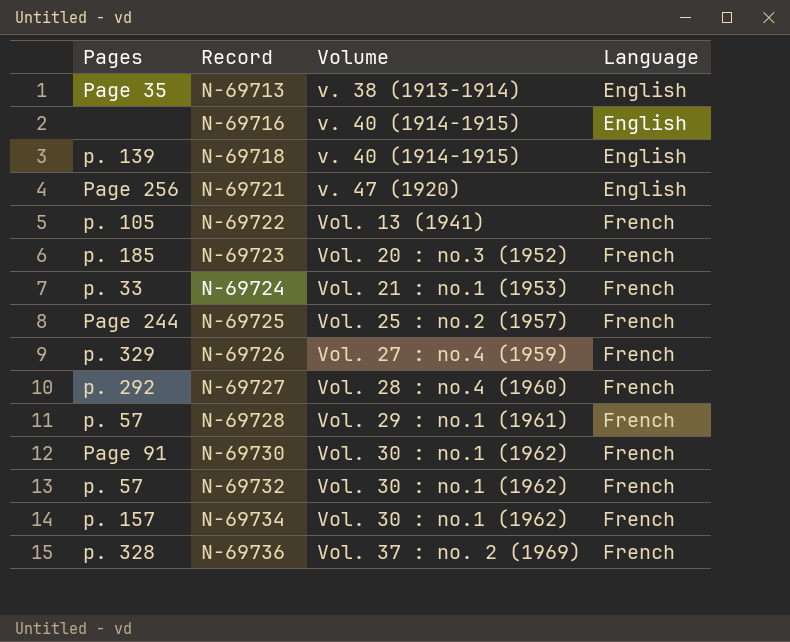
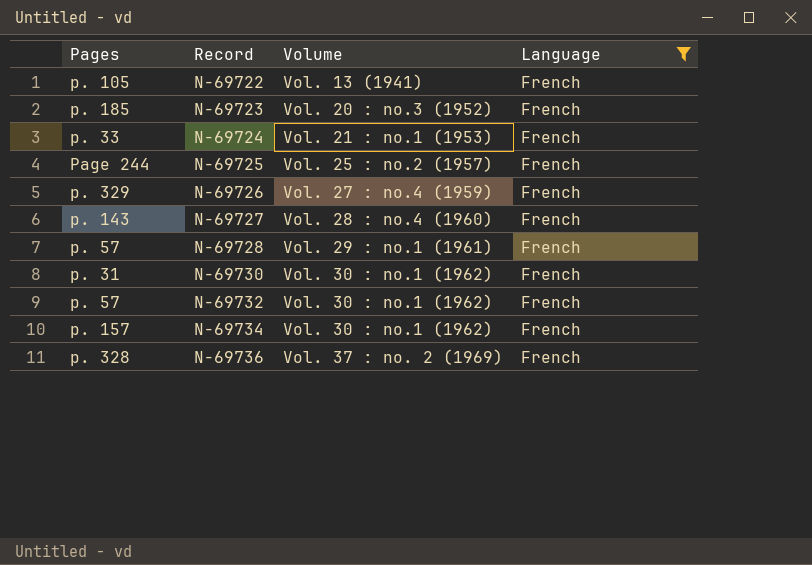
filter: none -> Language = French
N-69727 | Pages: p. 292 -> p. 143
N-69730 | Pages: Page 91 -> p. 31

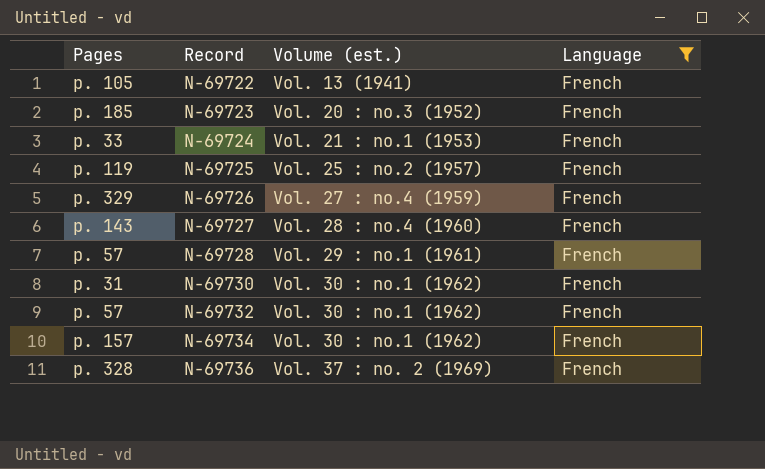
column name: Volume -> Volume (est.)
N-69725 | Pages: Page 244 -> p. 119

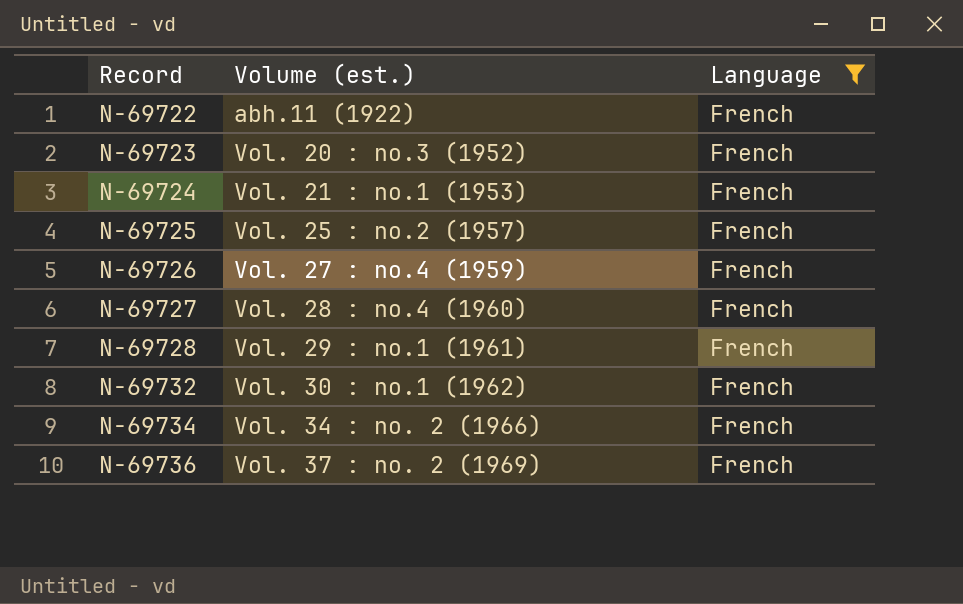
column Pages | position: 1 -> none
row N-69730: p. 31 | Vol. 30 : no.1 (1962) | French -> none
N-69722 | Volume (est.): Vol. 13 (1941) -> abh.11 (1922)
N-69734 | Volume (est.): Vol. 30 : no.1 (1962) -> Vol. 34 : no. 2 (1966)

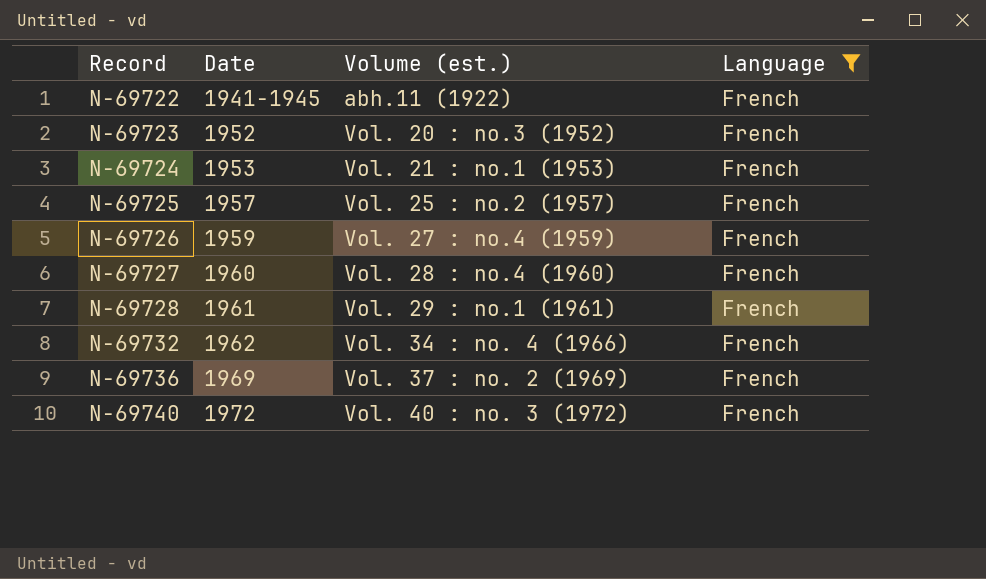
column Date | position: none -> 2
row N-69734: Vol. 34 : no. 2 (1966) | French -> none
N-69732 | Volume (est.): Vol. 30 : no.1 (1962) -> Vol. 34 : no. 4 (1966)
row N-69740: none -> 1972 | Vol. 40 : no. 3 (1972) | French

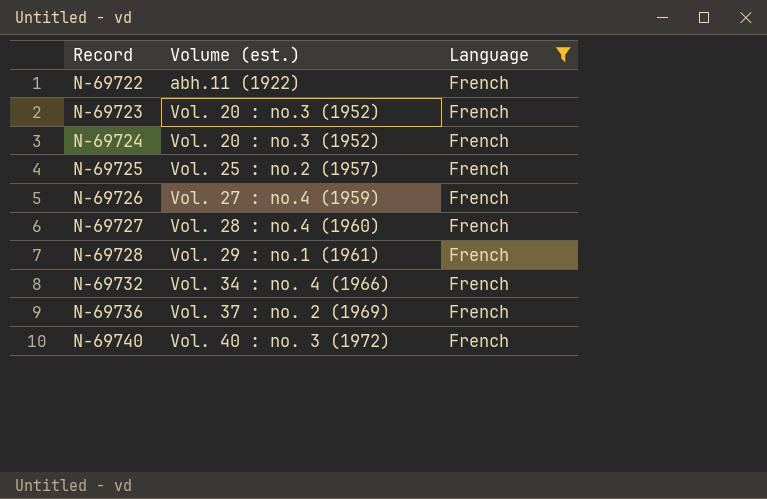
column Date | position: 2 -> none
N-69724 | Volume (est.): Vol. 21 : no.1 (1953) -> Vol. 20 : no.3 (1952)

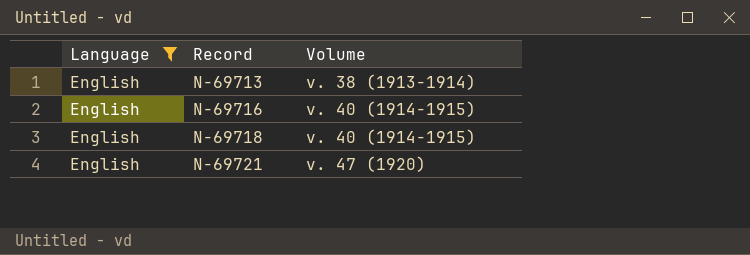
filter: Language = French -> Language = English
column Language | position: 3 -> 1
column name: Volume (est.) -> Volume

